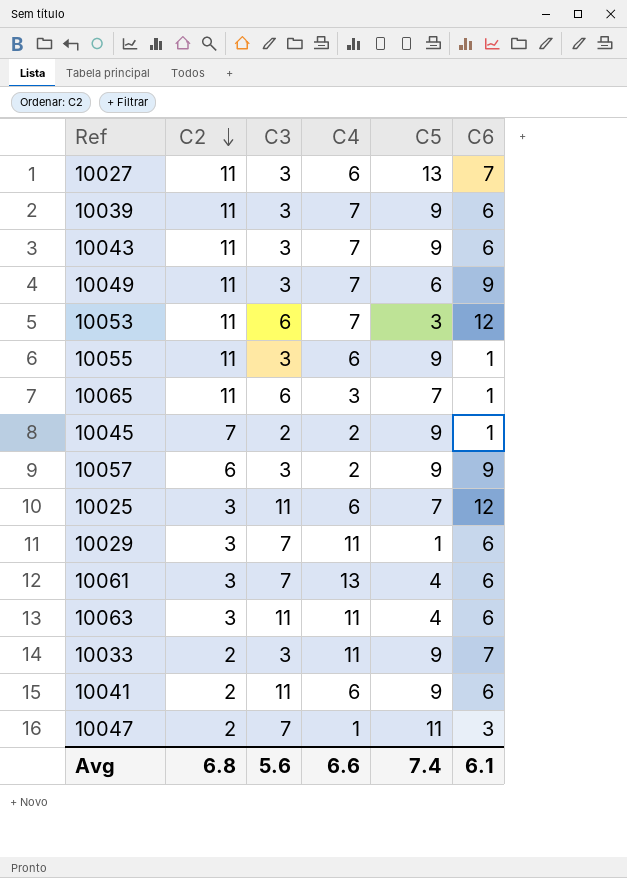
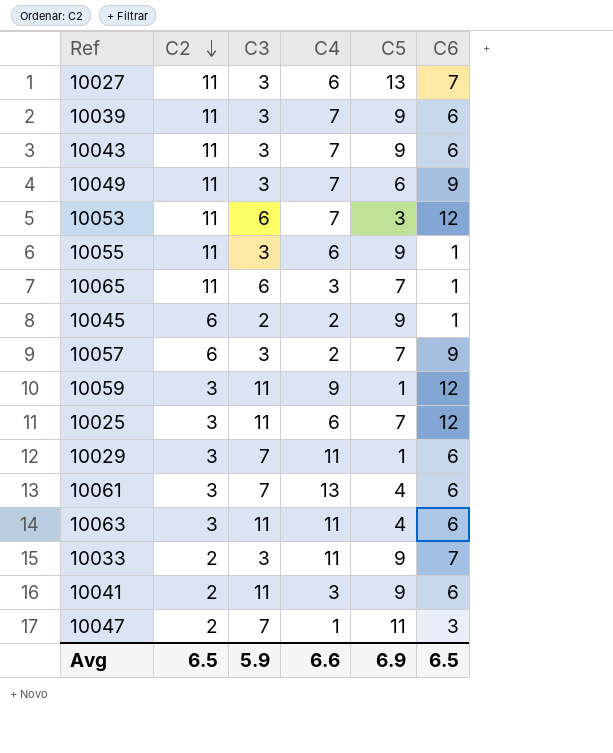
10045 | C2: 7 -> 6
10057 | C5: 9 -> 7
row 10059: none -> 3 | 11 | 9 | 1 | 12
10041 | C4: 6 -> 3
Avg | C2: 6.8 -> 6.5
Avg | C3: 5.6 -> 5.9
Avg | C5: 7.4 -> 6.9
Avg | C6: 6.1 -> 6.5

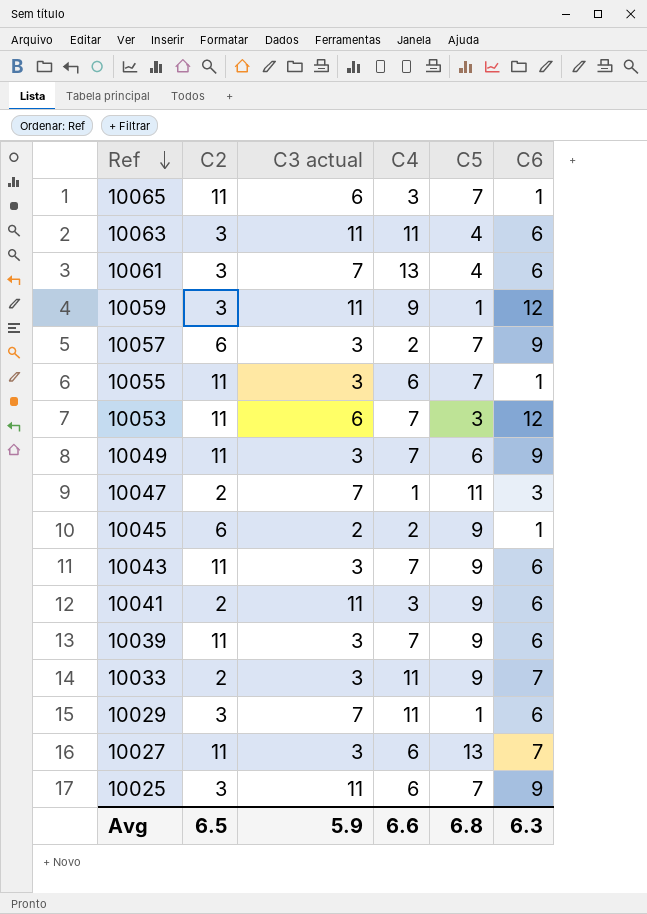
row order: C2 descending -> Ref descending
column name: C3 -> C3 actual
10055 | C5: 9 -> 7
10025 | C6: 12 -> 9
Avg | C5: 6.9 -> 6.8
Avg | C6: 6.5 -> 6.3

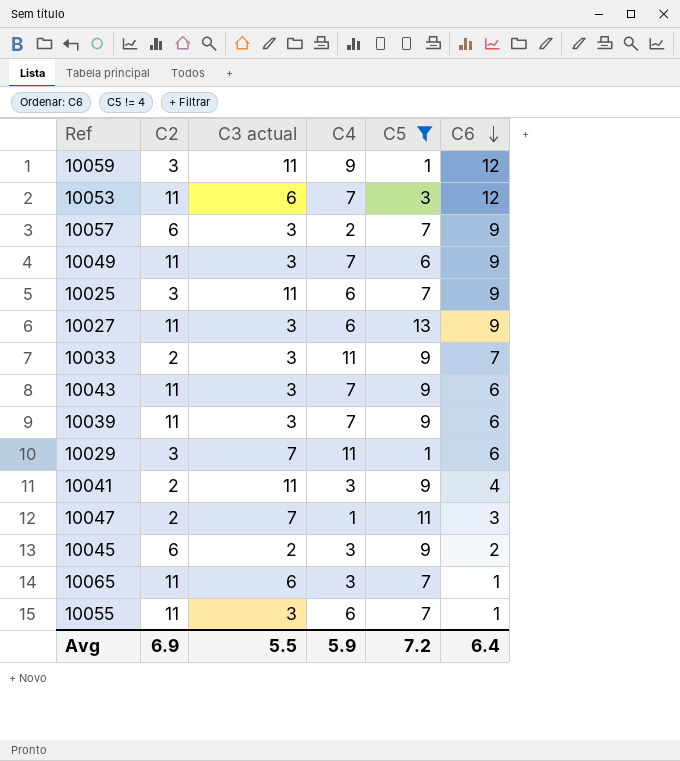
filter: none -> C5 != 4
row order: Ref descending -> C6 descending
10027 | C6: 7 -> 9
10041 | C6: 6 -> 4
10045 | C4: 2 -> 3
10045 | C6: 1 -> 2
Avg | C2: 6.5 -> 6.9
Avg | C3 actual: 5.9 -> 5.5
Avg | C4: 6.6 -> 5.9
Avg | C5: 6.8 -> 7.2
Avg | C6: 6.3 -> 6.4

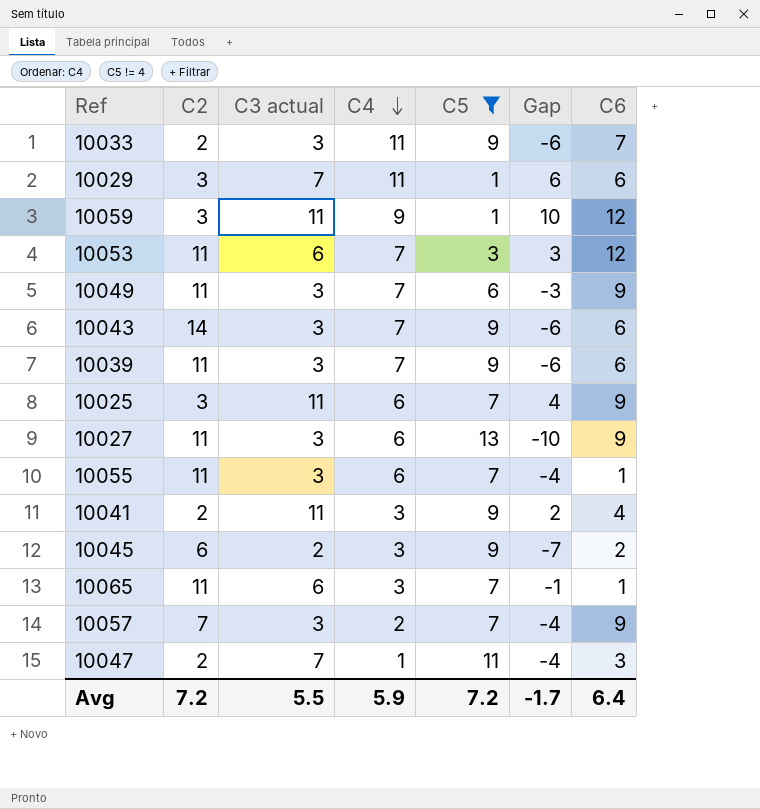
row order: C6 descending -> C4 descending
column Gap | formula: none -> [C3 actual] - [C5]
10043 | C2: 11 -> 14
10057 | C2: 6 -> 7
Avg | C2: 6.9 -> 7.2

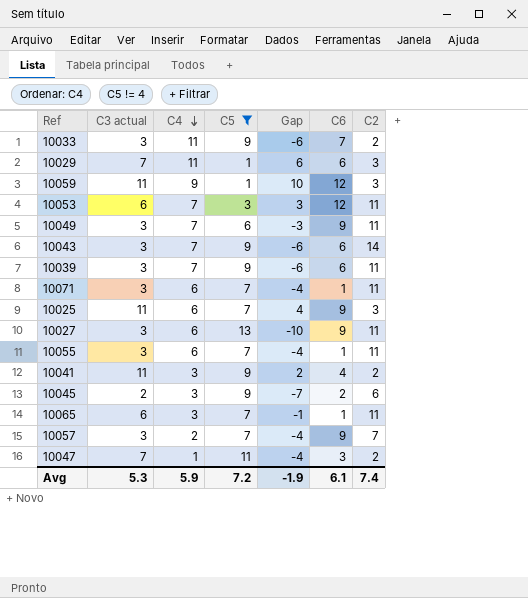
column C2 | position: 2 -> 7
row 10071: none -> 3 | 6 | 7 | -4 | 1 | 11
Avg | C3 actual: 5.5 -> 5.3
Avg | Gap: -1.7 -> -1.9
Avg | C6: 6.4 -> 6.1
Avg | C2: 7.2 -> 7.4

